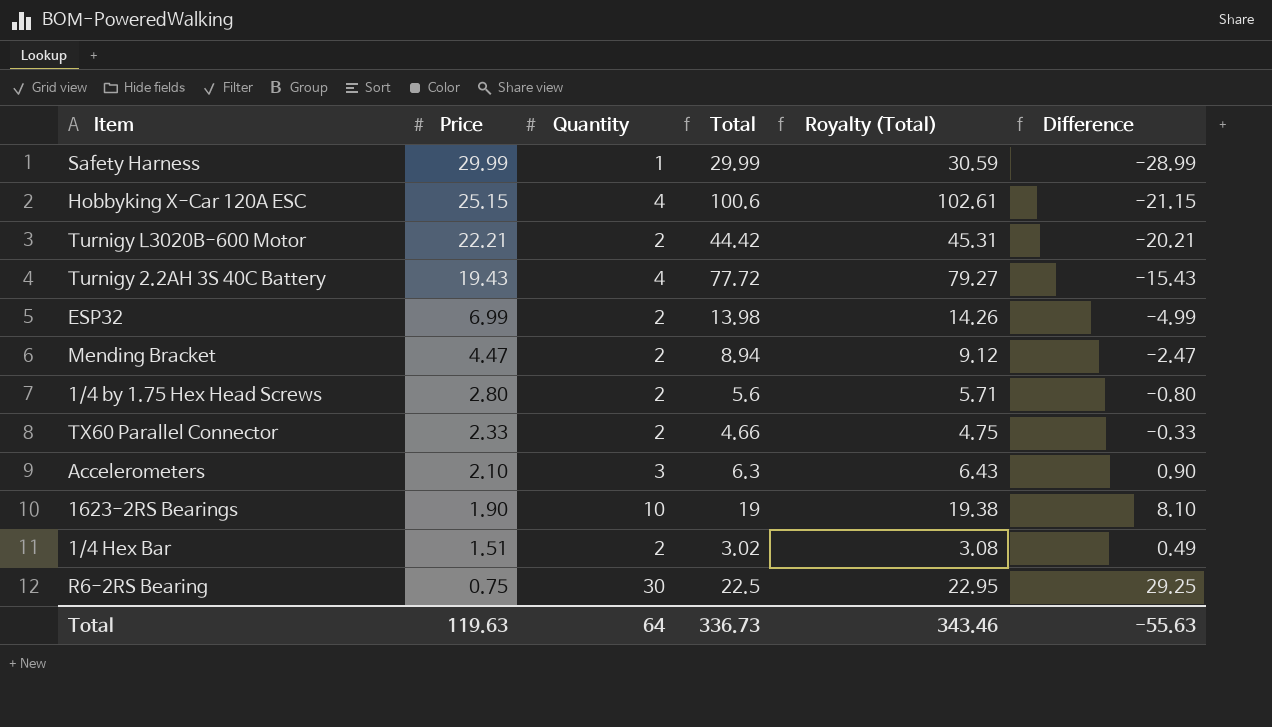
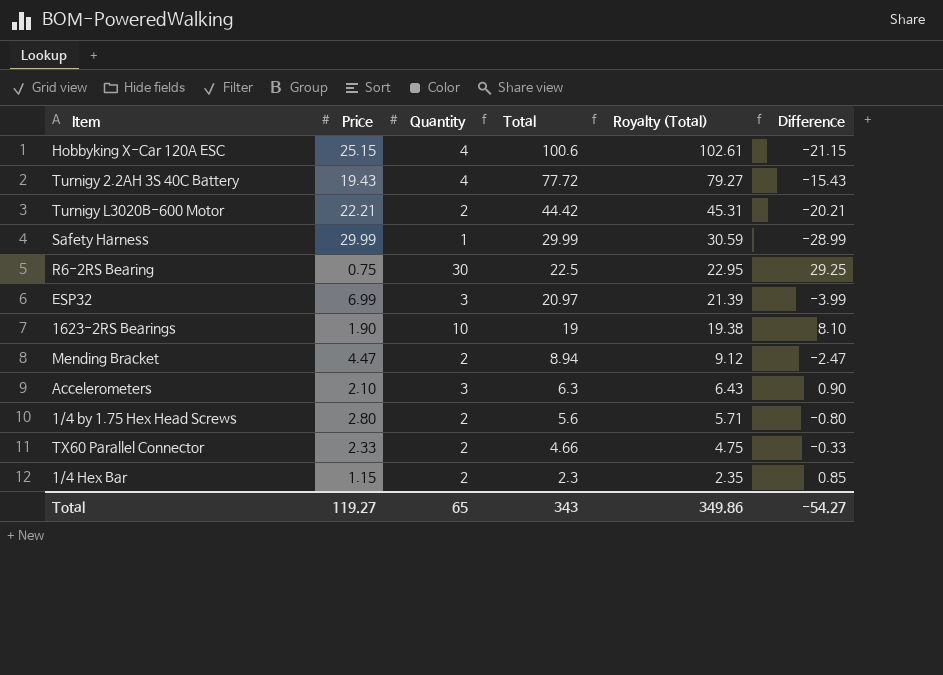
row order: Price descending -> Total descending
ESP32 | Quantity: 2 -> 3
ESP32 | Total: 13.98 -> 20.97
ESP32 | Royalty (Total): 14.26 -> 21.39
ESP32 | Difference: -4.99 -> -3.99
1/4 Hex Bar | Price: 1.51 -> 1.15
1/4 Hex Bar | Total: 3.02 -> 2.3
1/4 Hex Bar | Royalty (Total): 3.08 -> 2.35
1/4 Hex Bar | Difference: 0.49 -> 0.85
Total | Price: 119.63 -> 119.27
Total | Quantity: 64 -> 65
Total | Total: 336.73 -> 343
Total | Royalty (Total): 343.46 -> 349.86
Total | Difference: -55.63 -> -54.27

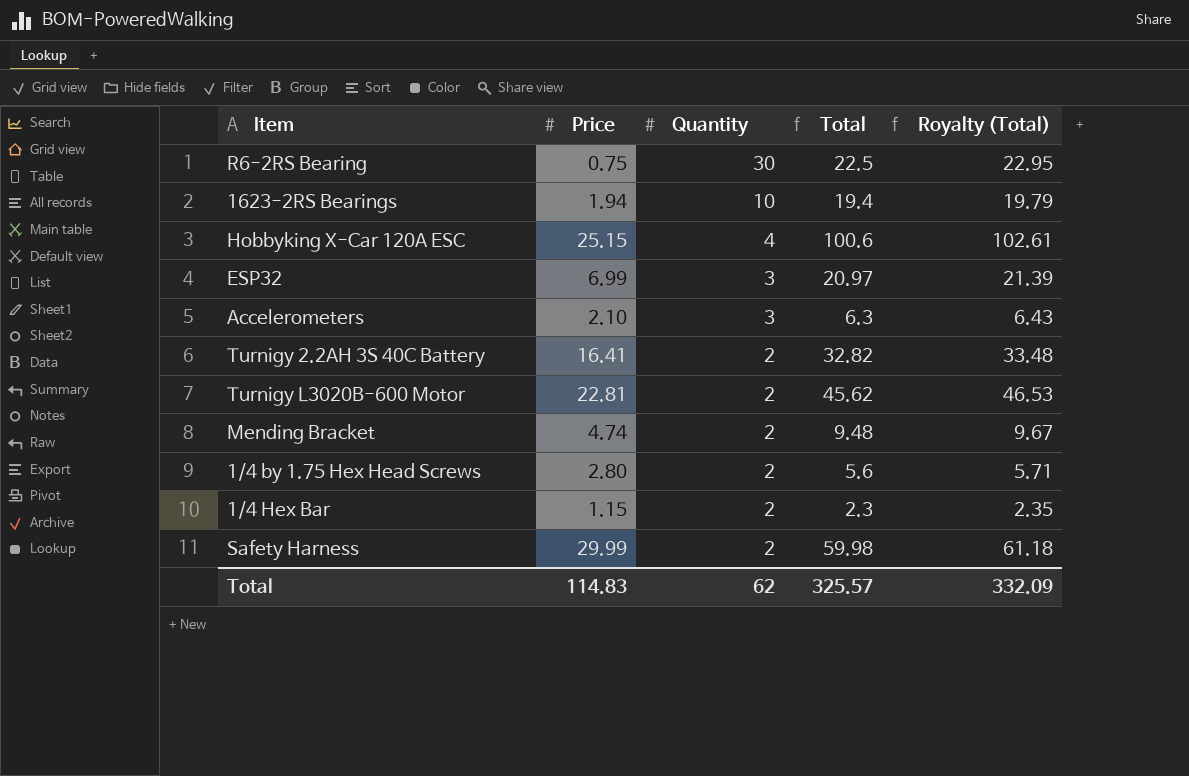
row order: Total descending -> Quantity descending
column Difference | formula: [Quantity] - [Price] -> none
row TX60 Parallel Connector: 2.33 | 2 | 4.66 | 4.75 | -0.33 -> none
1623-2RS Bearings | Price: 1.90 -> 1.94
1623-2RS Bearings | Total: 19 -> 19.4
1623-2RS Bearings | Royalty (Total): 19.38 -> 19.79
Turnigy 2.2AH 3S 40C Battery | Price: 19.43 -> 16.41
Turnigy 2.2AH 3S 40C Battery | Quantity: 4 -> 2
Turnigy 2.2AH 3S 40C Battery | Total: 77.72 -> 32.82
Turnigy 2.2AH 3S 40C Battery | Royalty (Total): 79.27 -> 33.48
Turnigy L3020B-600 Motor | Price: 22.21 -> 22.81
Turnigy L3020B-600 Motor | Total: 44.42 -> 45.62
Turnigy L3020B-600 Motor | Royalty (Total): 45.31 -> 46.53
Mending Bracket | Price: 4.47 -> 4.74
Mending Bracket | Total: 8.94 -> 9.48
Mending Bracket | Royalty (Total): 9.12 -> 9.67
Safety Harness | Quantity: 1 -> 2
Safety Harness | Total: 29.99 -> 59.98
Safety Harness | Royalty (Total): 30.59 -> 61.18
Total | Price: 119.27 -> 114.83
Total | Quantity: 65 -> 62
Total | Total: 343 -> 325.57
Total | Royalty (Total): 349.86 -> 332.09

